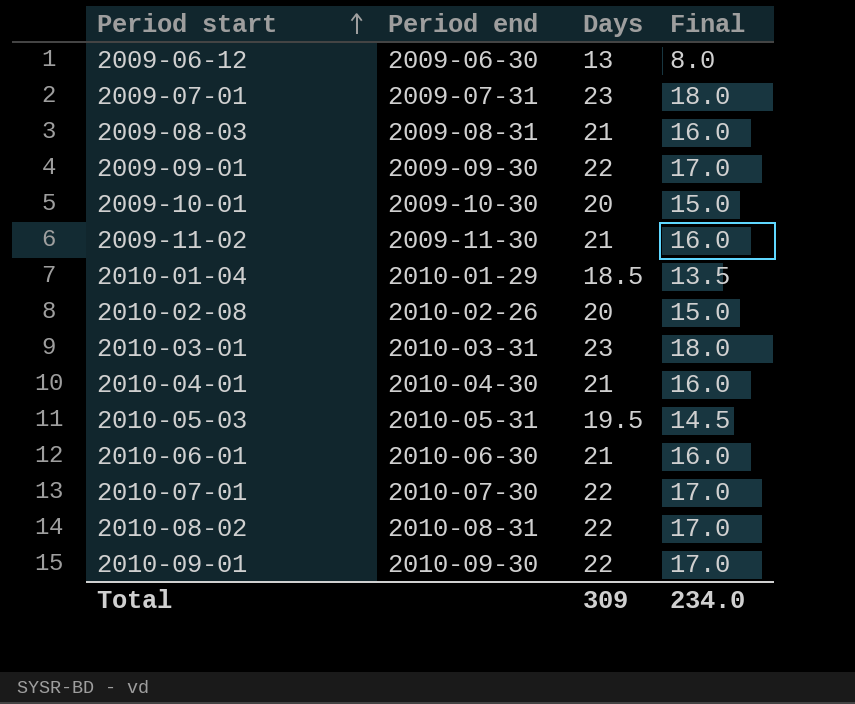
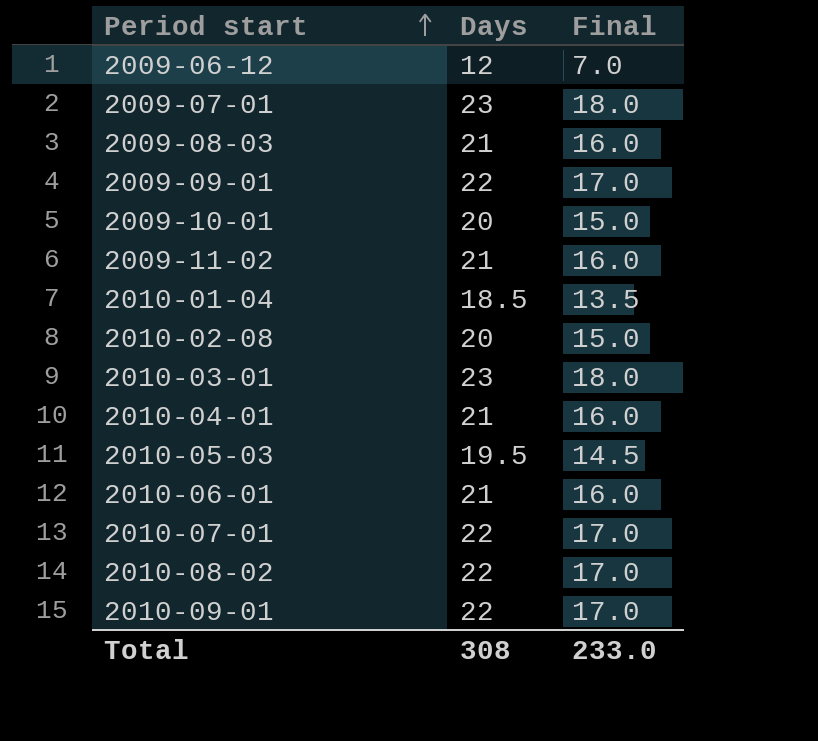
column Period end | position: 2 -> none
2009-06-12 | Days: 13 -> 12
2009-06-12 | Final: 8.0 -> 7.0
Total | Days: 309 -> 308
Total | Final: 234.0 -> 233.0

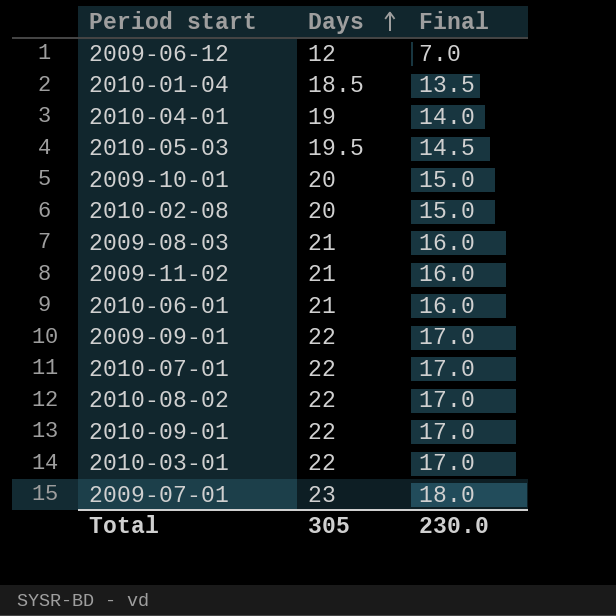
row order: Period start ascending -> Days ascending
2010-04-01 | Days: 21 -> 19
2010-04-01 | Final: 16.0 -> 14.0
2010-03-01 | Days: 23 -> 22
2010-03-01 | Final: 18.0 -> 17.0
Total | Days: 308 -> 305
Total | Final: 233.0 -> 230.0

